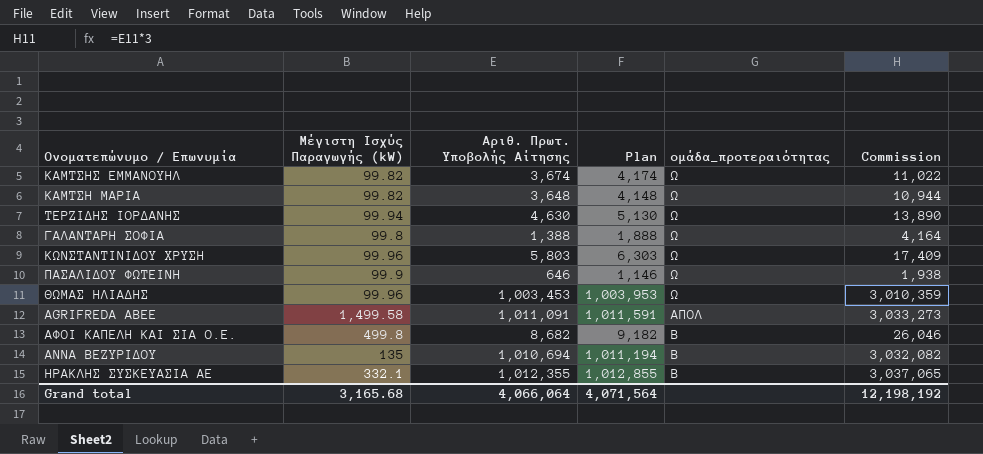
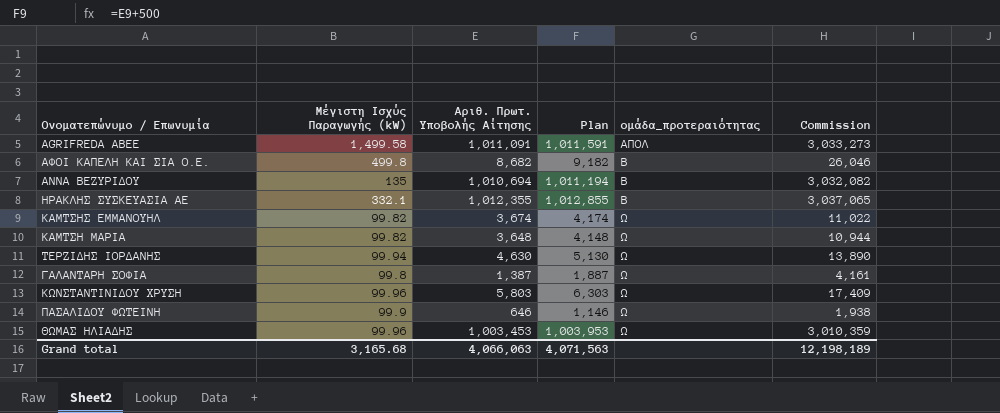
row order: none -> ομάδα_προτεραιότητας ascending
ΓΑΛΑΝΤΑΡΗ ΣΟΦΙΑ | Αριθ. Πρωτ. Υποβολής Αίτησης: 1,388 -> 1,387
ΓΑΛΑΝΤΑΡΗ ΣΟΦΙΑ | Plan: 1,888 -> 1,887
ΓΑΛΑΝΤΑΡΗ ΣΟΦΙΑ | Commission: 4,164 -> 4,161
Grand total | Αριθ. Πρωτ. Υποβολής Αίτησης: 4,066,064 -> 4,066,063
Grand total | Plan: 4,071,564 -> 4,071,563
Grand total | Commission: 12,198,192 -> 12,198,189

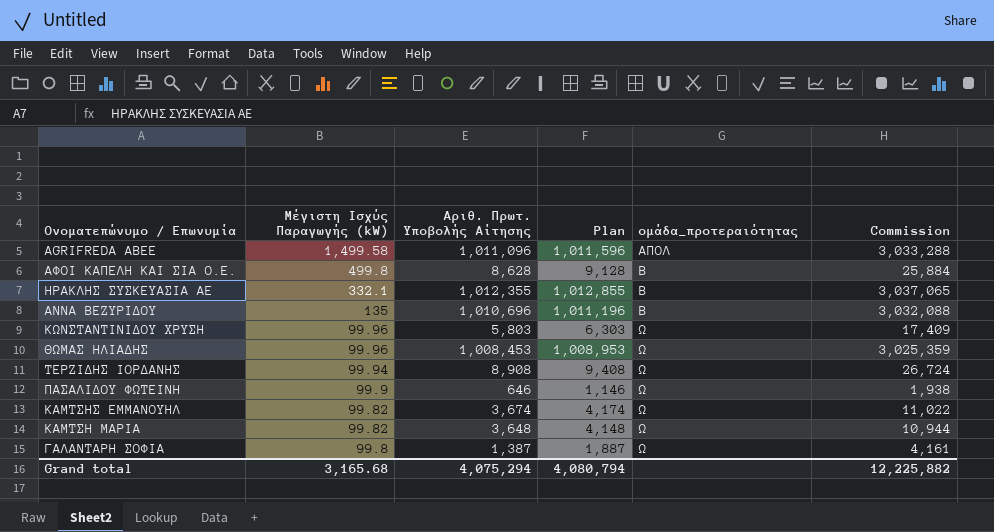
row order: ομάδα_προτεραιότητας ascending -> Μέγιστη Ισχύς Παραγωγής (kW) descending
AGRIFREDA ΑΒΕΕ | Αριθ. Πρωτ. Υποβολής Αίτησης: 1,011,091 -> 1,011,096
AGRIFREDA ΑΒΕΕ | Plan: 1,011,591 -> 1,011,596
AGRIFREDA ΑΒΕΕ | Commission: 3,033,273 -> 3,033,288
ΑΦΟΙ ΚΑΠΕΛΗ ΚΑΙ ΣΙΑ Ο.Ε. | Αριθ. Πρωτ. Υποβολής Αίτησης: 8,682 -> 8,628
ΑΦΟΙ ΚΑΠΕΛΗ ΚΑΙ ΣΙΑ Ο.Ε. | Plan: 9,182 -> 9,128
ΑΦΟΙ ΚΑΠΕΛΗ ΚΑΙ ΣΙΑ Ο.Ε. | Commission: 26,046 -> 25,884
ΑΝΝΑ ΒΕΖΥΡΙΔΟΥ | Αριθ. Πρωτ. Υποβολής Αίτησης: 1,010,694 -> 1,010,696
ΑΝΝΑ ΒΕΖΥΡΙΔΟΥ | Plan: 1,011,194 -> 1,011,196
ΑΝΝΑ ΒΕΖΥΡΙΔΟΥ | Commission: 3,032,082 -> 3,032,088
ΘΩΜΑΣ ΗΛΙΑΔΗΣ | Αριθ. Πρωτ. Υποβολής Αίτησης: 1,003,453 -> 1,008,453
ΘΩΜΑΣ ΗΛΙΑΔΗΣ | Plan: 1,003,953 -> 1,008,953
ΘΩΜΑΣ ΗΛΙΑΔΗΣ | Commission: 3,010,359 -> 3,025,359
ΤΕΡΖΙΔΗΣ ΙΟΡΔΑΝΗΣ | Αριθ. Πρωτ. Υποβολής Αίτησης: 4,630 -> 8,908
ΤΕΡΖΙΔΗΣ ΙΟΡΔΑΝΗΣ | Plan: 5,130 -> 9,408
ΤΕΡΖΙΔΗΣ ΙΟΡΔΑΝΗΣ | Commission: 13,890 -> 26,724
Grand total | Αριθ. Πρωτ. Υποβολής Αίτησης: 4,066,063 -> 4,075,294
Grand total | Plan: 4,071,563 -> 4,080,794
Grand total | Commission: 12,198,189 -> 12,225,882

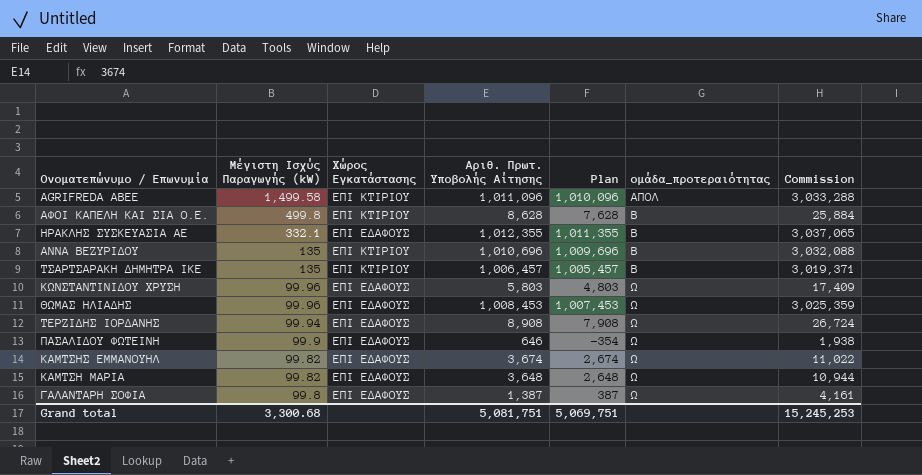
column Χώρος Εγκατάστασης | position: none -> 3
column Plan | formula: [Αριθ. Πρωτ. Υποβολής Αίτησης] + 500 -> [Αριθ. Πρωτ. Υποβολής Αίτησης] - 1000
row ΤΣΑΡΤΣΑΡΑΚΗ ΔΗΜΗΤΡΑ ΙΚΕ: none -> 135 | ΕΠΙ ΚΤΙΡΙΟΥ | 1,006,457 | 1,005,457 | Β | 3,019,371
Grand total | Μέγιστη Ισχύς Παραγωγής (kW): 3,165.68 -> 3,300.68
Grand total | Αριθ. Πρωτ. Υποβολής Αίτησης: 4,075,294 -> 5,081,751
Grand total | Plan: 4,080,794 -> 5,069,751
Grand total | Commission: 12,225,882 -> 15,245,253

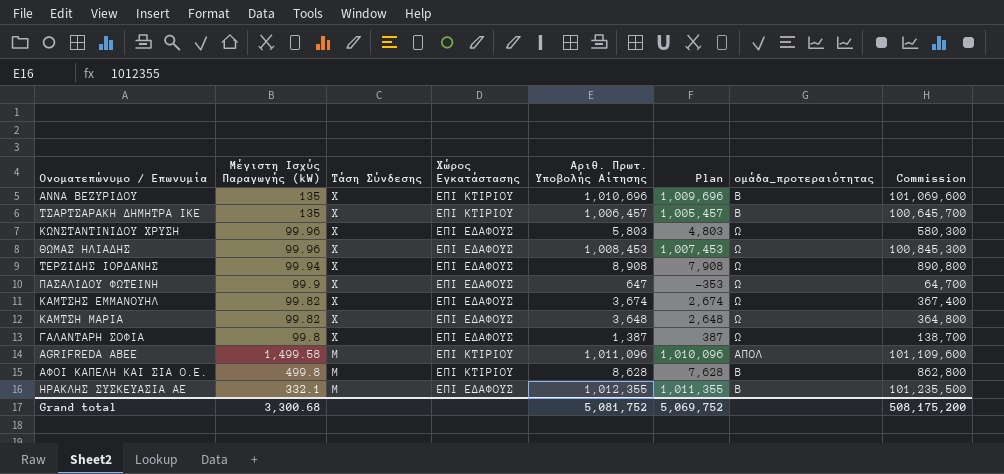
row order: Μέγιστη Ισχύς Παραγωγής (kW) descending -> Τάση Σύνδεσης descending
column Τάση Σύνδεσης | position: none -> 3
column Commission | formula: [Αριθ. Πρωτ. Υποβολής Αίτησης] * 3 -> [Αριθ. Πρωτ. Υποβολής Αίτησης] * 100
ΠΑΣΑΛΙΔΟΥ ΦΩΤΕΙΝΗ | Αριθ. Πρωτ. Υποβολής Αίτησης: 646 -> 647
ΠΑΣΑΛΙΔΟΥ ΦΩΤΕΙΝΗ | Plan: -354 -> -353
Grand total | Αριθ. Πρωτ. Υποβολής Αίτησης: 5,081,751 -> 5,081,752
Grand total | Plan: 5,069,751 -> 5,069,752
Grand total | Commission: 15,245,253 -> 508,175,200

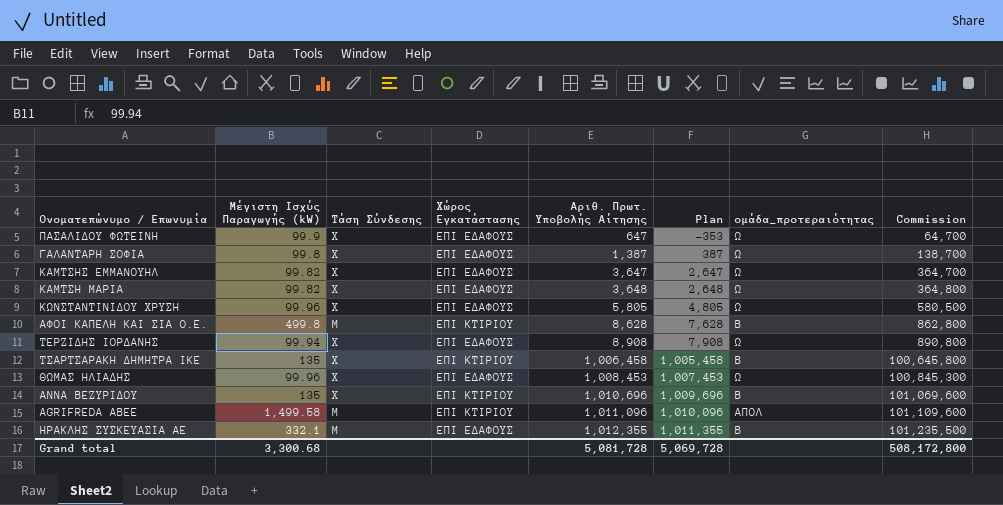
row order: Τάση Σύνδεσης descending -> Αριθ. Πρωτ. Υποβολής Αίτησης ascending
ΚΑΜΤΣΗΣ ΕΜΜΑΝΟΥΗΛ | Αριθ. Πρωτ. Υποβολής Αίτησης: 3,674 -> 3,647
ΚΑΜΤΣΗΣ ΕΜΜΑΝΟΥΗΛ | Plan: 2,674 -> 2,647
ΚΑΜΤΣΗΣ ΕΜΜΑΝΟΥΗΛ | Commission: 367,400 -> 364,700
ΚΩΝΣΤΑΝΤΙΝΙΔΟΥ ΧΡΥΣΗ | Αριθ. Πρωτ. Υποβολής Αίτησης: 5,803 -> 5,805
ΚΩΝΣΤΑΝΤΙΝΙΔΟΥ ΧΡΥΣΗ | Plan: 4,803 -> 4,805
ΚΩΝΣΤΑΝΤΙΝΙΔΟΥ ΧΡΥΣΗ | Commission: 580,300 -> 580,500
ΤΣΑΡΤΣΑΡΑΚΗ ΔΗΜΗΤΡΑ ΙΚΕ | Αριθ. Πρωτ. Υποβολής Αίτησης: 1,006,457 -> 1,006,458
ΤΣΑΡΤΣΑΡΑΚΗ ΔΗΜΗΤΡΑ ΙΚΕ | Plan: 1,005,457 -> 1,005,458
ΤΣΑΡΤΣΑΡΑΚΗ ΔΗΜΗΤΡΑ ΙΚΕ | Commission: 100,645,700 -> 100,645,800
Grand total | Αριθ. Πρωτ. Υποβολής Αίτησης: 5,081,752 -> 5,081,728
Grand total | Plan: 5,069,752 -> 5,069,728
Grand total | Commission: 508,175,200 -> 508,172,800

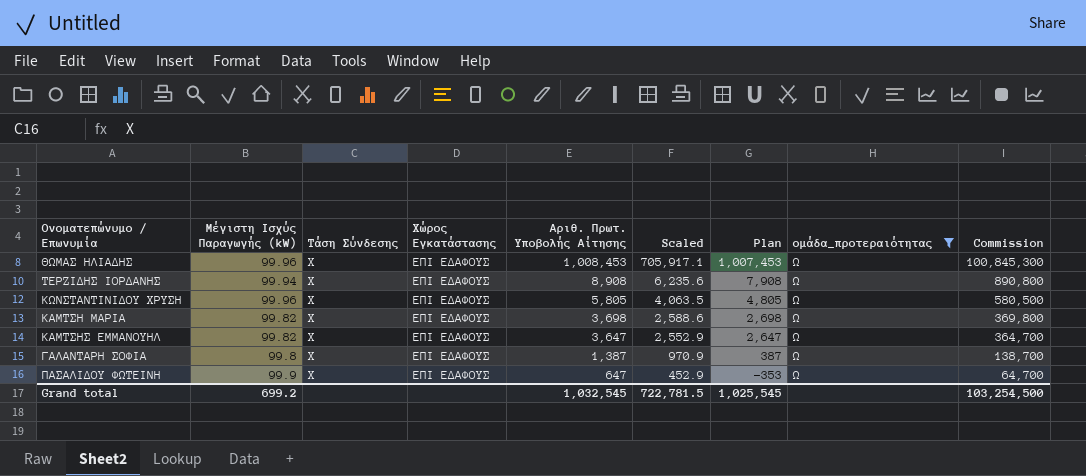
filter: none -> ομάδα_προτεραιότητας = Ω
row order: Αριθ. Πρωτ. Υποβολής Αίτησης ascending -> Αριθ. Πρωτ. Υποβολής Αίτησης descending
column Scaled | formula: none -> [Αριθ. Πρωτ. Υποβολής Αίτησης] * 0.7
ΚΑΜΤΣΗ ΜΑΡΙΑ | Αριθ. Πρωτ. Υποβολής Αίτησης: 3,648 -> 3,698
ΚΑΜΤΣΗ ΜΑΡΙΑ | Plan: 2,648 -> 2,698
ΚΑΜΤΣΗ ΜΑΡΙΑ | Commission: 364,800 -> 369,800
Grand total | Μέγιστη Ισχύς Παραγωγής (kW): 3,300.68 -> 699.2
Grand total | Αριθ. Πρωτ. Υποβολής Αίτησης: 5,081,728 -> 1,032,545
Grand total | Plan: 5,069,728 -> 1,025,545
Grand total | Commission: 508,172,800 -> 103,254,500

